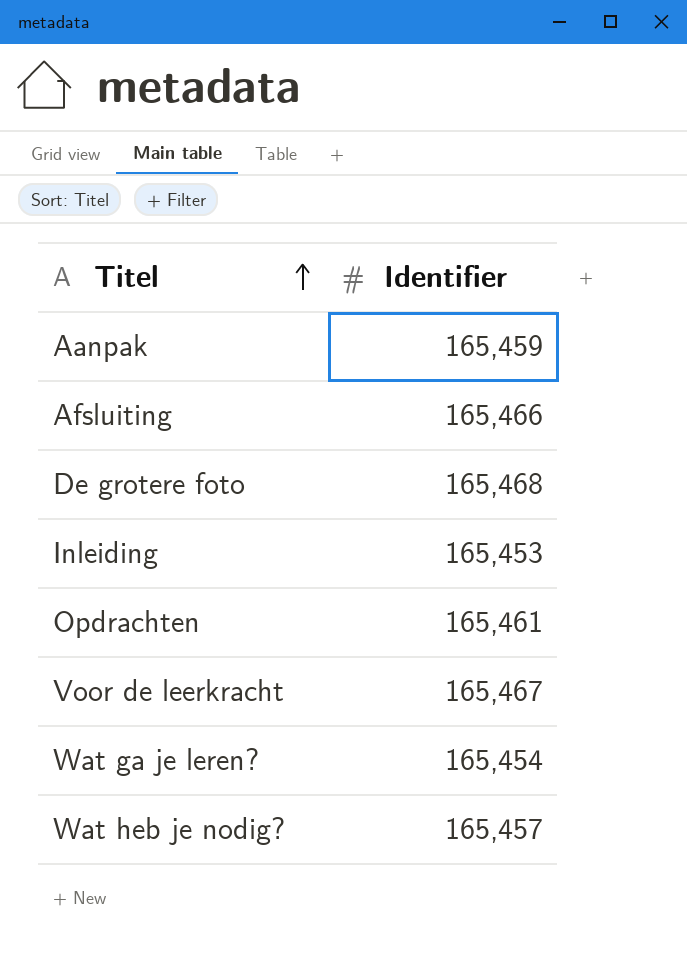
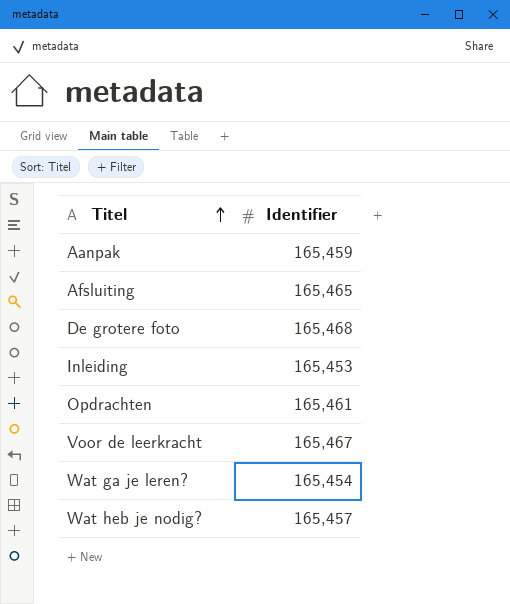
Afsluiting | Identifier: 165,466 -> 165,465

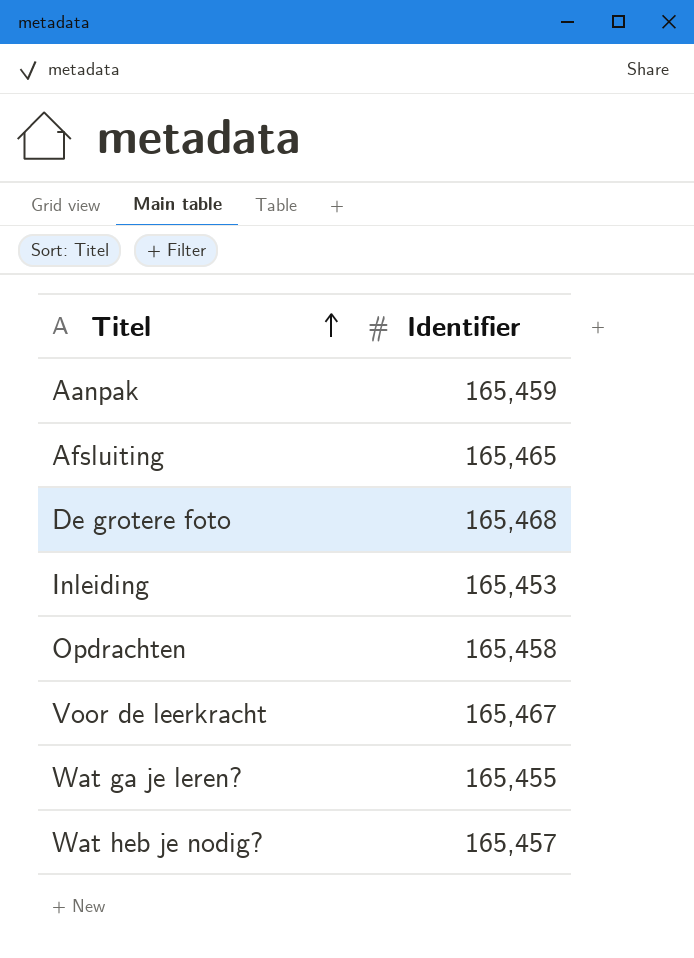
Opdrachten | Identifier: 165,461 -> 165,458
Wat ga je leren? | Identifier: 165,454 -> 165,455

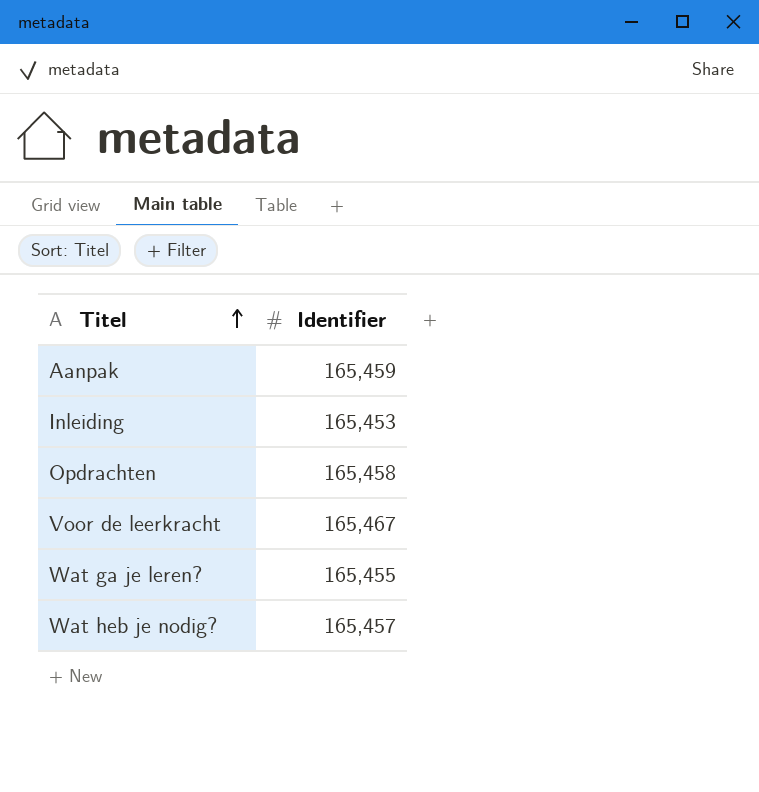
row Afsluiting: 165,465 -> none
row De grotere foto: 165,468 -> none

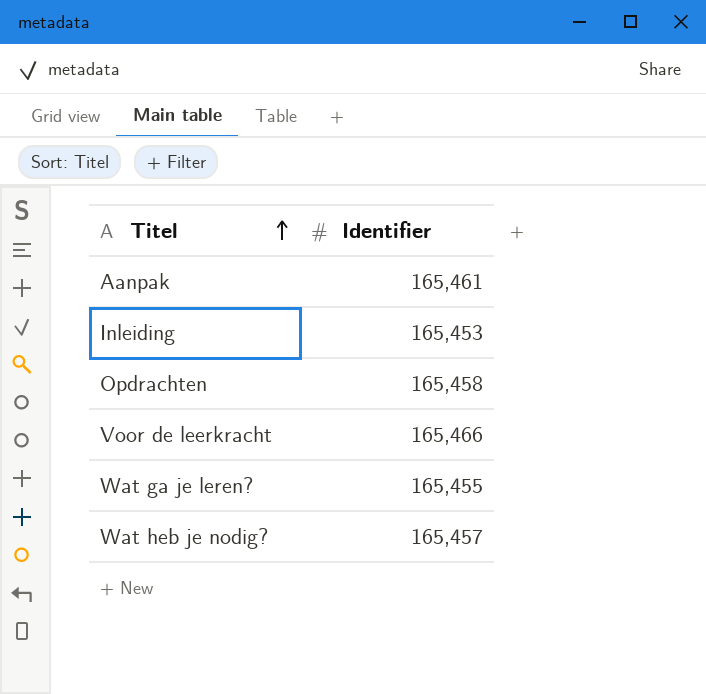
Aanpak | Identifier: 165,459 -> 165,461
Voor de leerkracht | Identifier: 165,467 -> 165,466

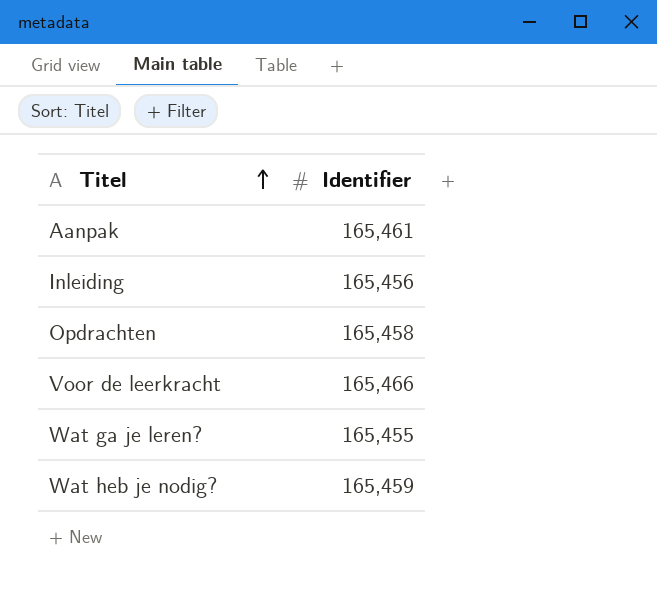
Inleiding | Identifier: 165,453 -> 165,456
Wat heb je nodig? | Identifier: 165,457 -> 165,459

